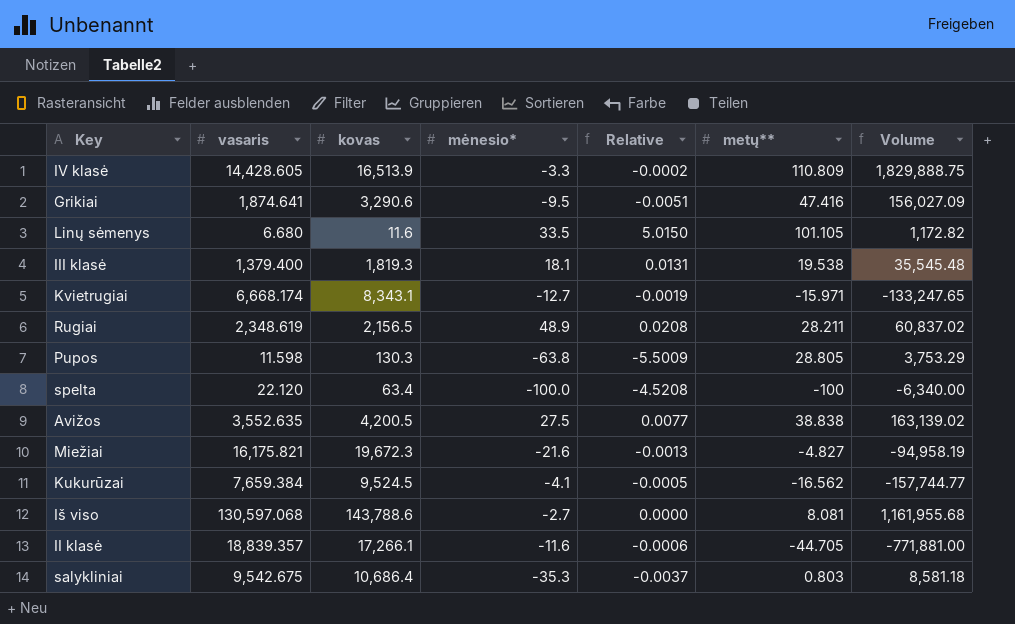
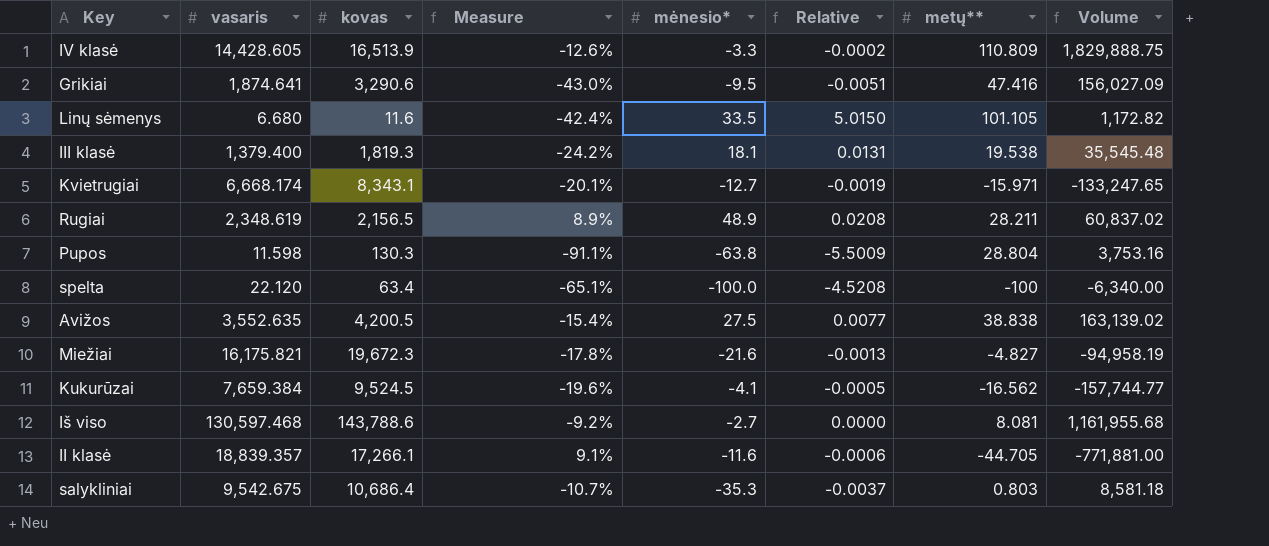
column Measure | formula: none -> ([vasaris] - [kovas]) / [kovas]
Pupos | metų**: 28.805 -> 28.804
Pupos | Volume: 3,753.29 -> 3,753.16
Iš viso | vasaris: 130,597.068 -> 130,597.468

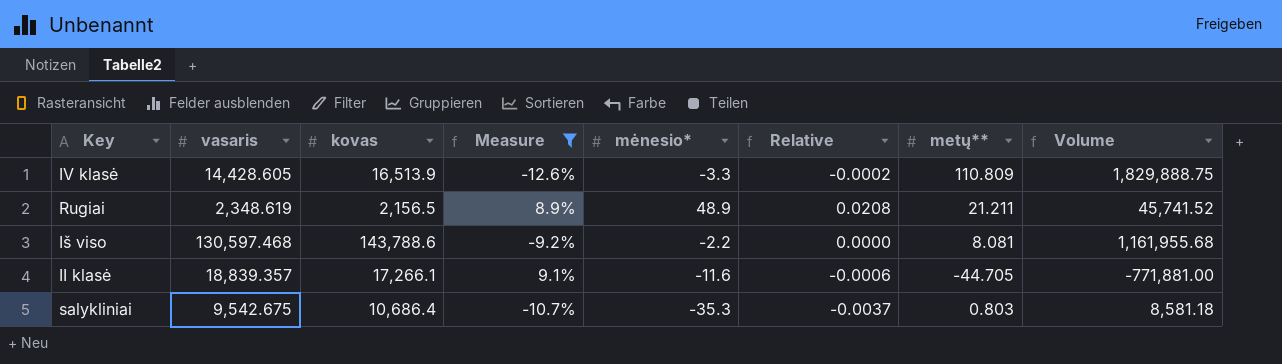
filter: none -> Measure >= -12.6%
Rugiai | metų**: 28.211 -> 21.211
Rugiai | Volume: 60,837.02 -> 45,741.52
Iš viso | mėnesio*: -2.7 -> -2.2

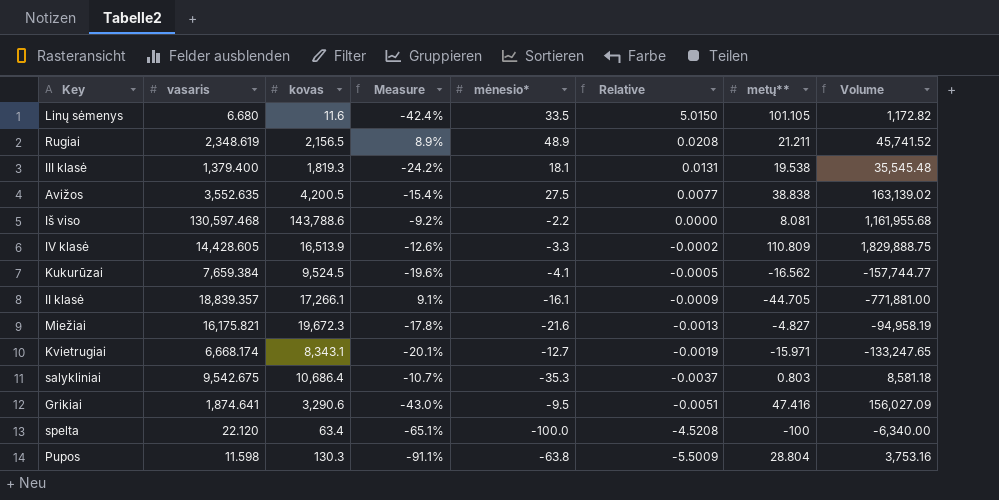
filter: Measure >= -12.6% -> none
row order: none -> Relative descending
II klasė | mėnesio*: -11.6 -> -16.1
II klasė | Relative: -0.0006 -> -0.0009

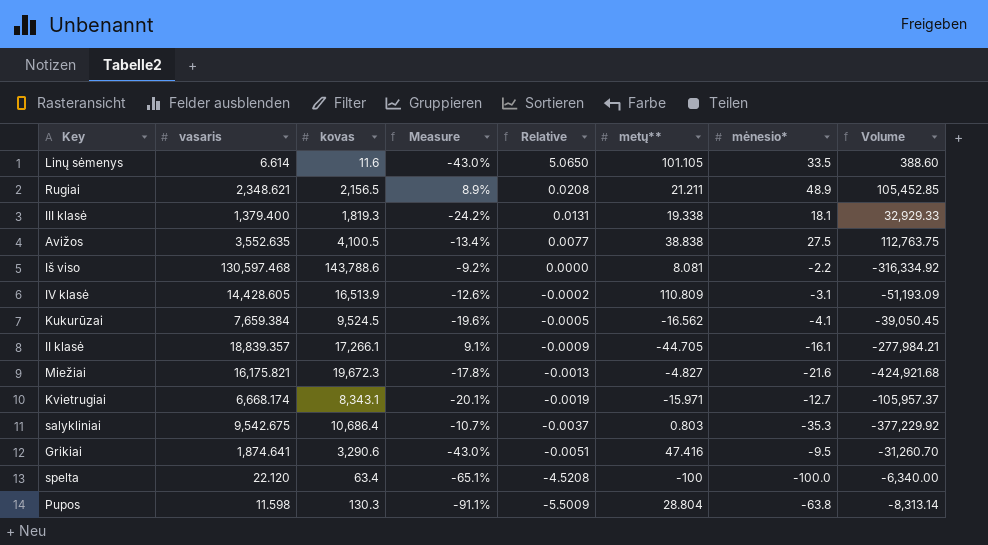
column mėnesio* | position: 5 -> 7
column Volume | formula: [kovas] * [metų**] -> [kovas] * [mėnesio*]
Linų sėmenys | vasaris: 6.680 -> 6.614
Linų sėmenys | Measure: -42.4% -> -43.0%
Linų sėmenys | Relative: 5.0150 -> 5.0650
Rugiai | vasaris: 2,348.619 -> 2,348.621
III klasė | metų**: 19.538 -> 19.338
Avižos | kovas: 4,200.5 -> 4,100.5
Avižos | Measure: -15.4% -> -13.4%
IV klasė | mėnesio*: -3.3 -> -3.1

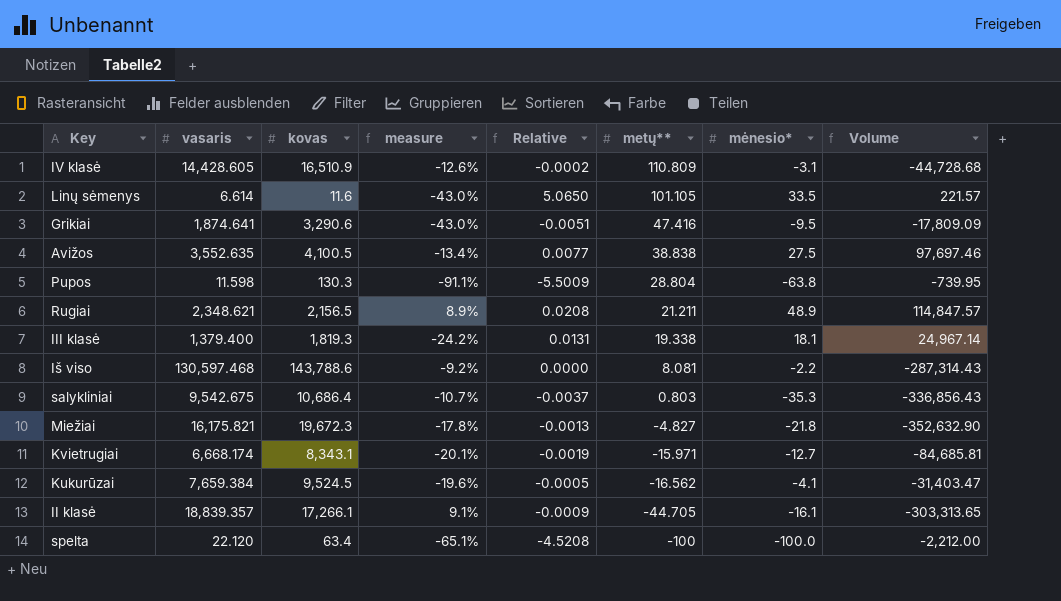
row order: Relative descending -> metų** descending
column name: Measure -> measure
column Volume | formula: [kovas] * [mėnesio*] -> [vasaris] * [mėnesio*]
IV klasė | kovas: 16,513.9 -> 16,510.9
Miežiai | mėnesio*: -21.6 -> -21.8

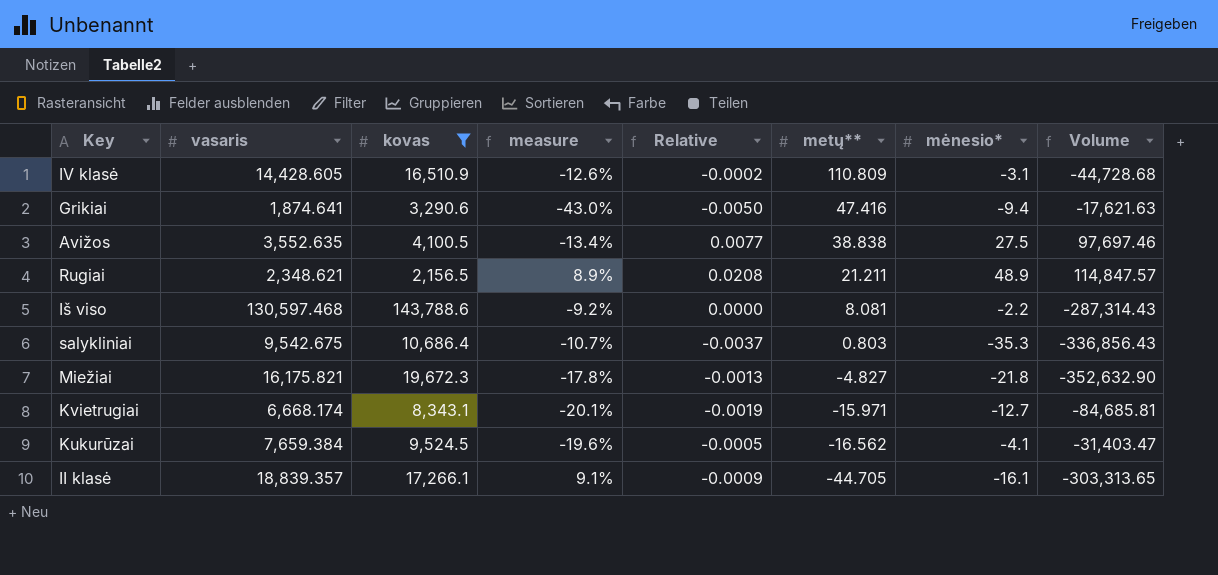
filter: none -> kovas >= 2,156.5
Grikiai | Relative: -0.0051 -> -0.0050
Grikiai | mėnesio*: -9.5 -> -9.4
Grikiai | Volume: -17,809.09 -> -17,621.63

